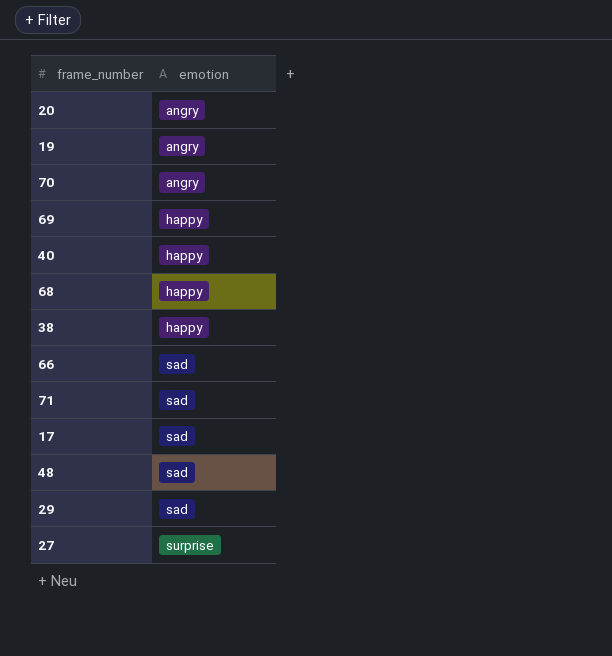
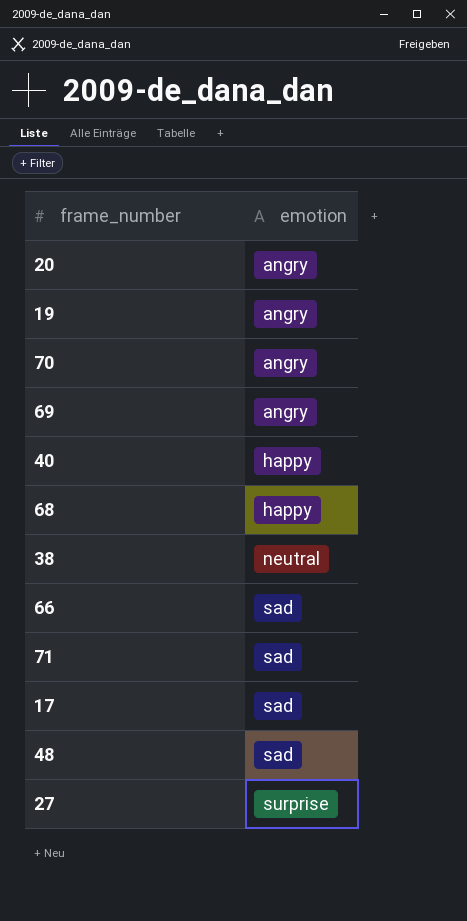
row 29: sad -> none
69 | emotion: happy -> angry
38 | emotion: happy -> neutral

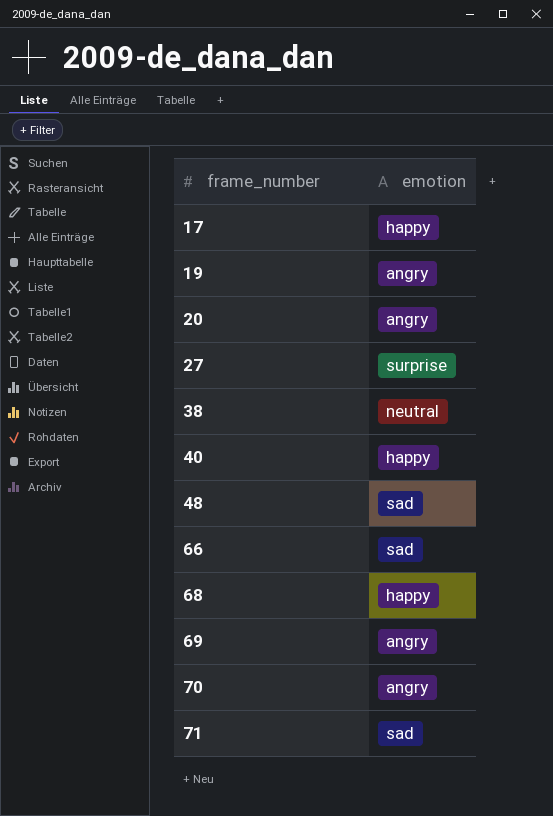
row order: emotion ascending -> frame_number ascending
17 | emotion: sad -> happy

